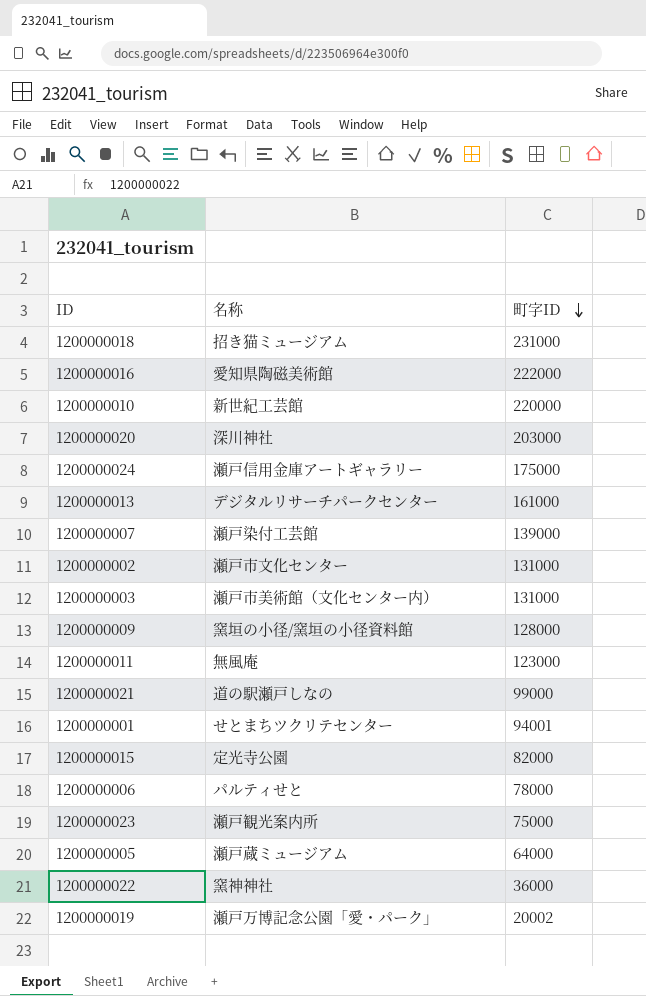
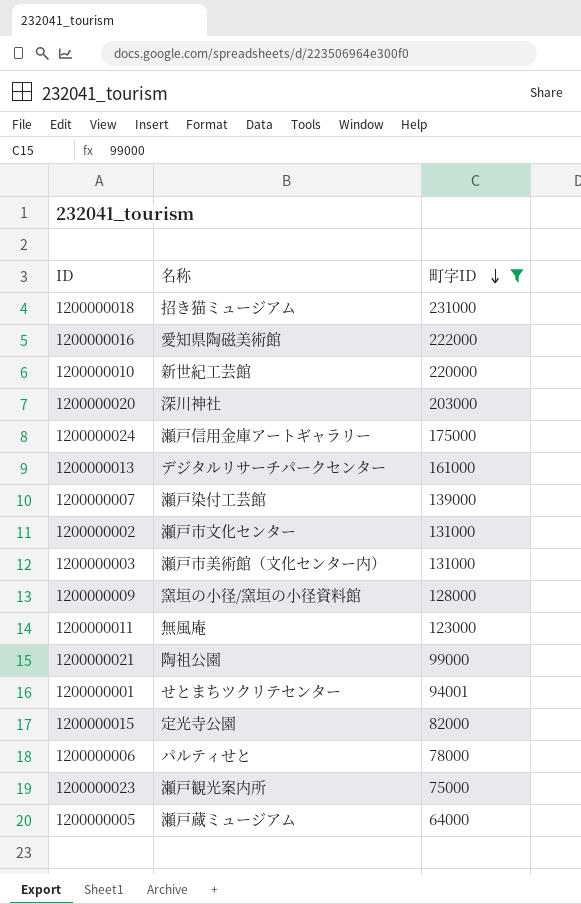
filter: none -> 町字ID >= 64000
1200000021 | 名称: 道の駅瀬戸しなの -> 陶祖公園

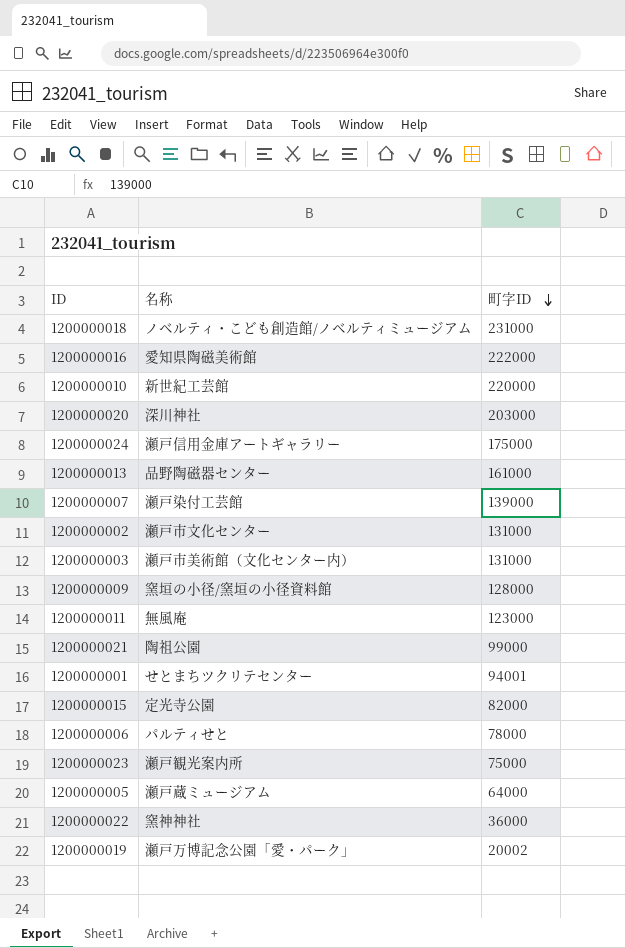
filter: 町字ID >= 64000 -> none
1200000018 | 名称: 招き猫ミュージアム -> ノベルティ・こども創造館/ノベルティミュージアム
1200000013 | 名称: デジタルリサーチパークセンター -> 品野陶磁器センター

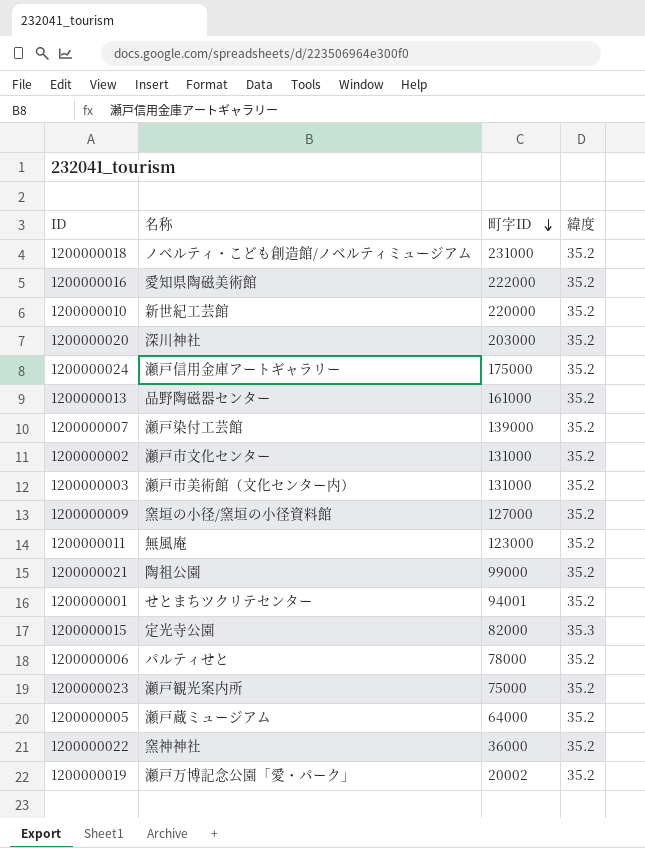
column 緯度 | position: none -> 4
1200000009 | 町字ID: 128000 -> 127000

